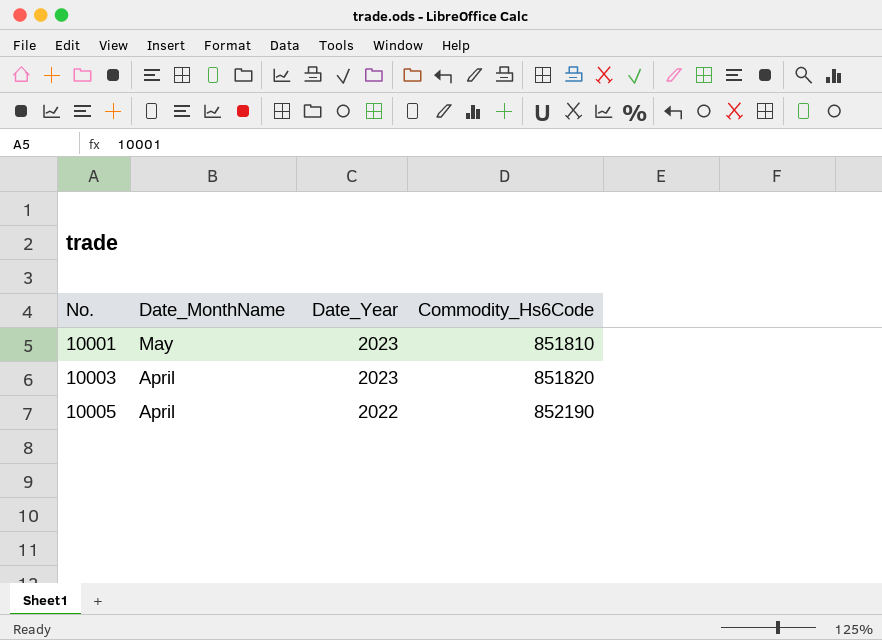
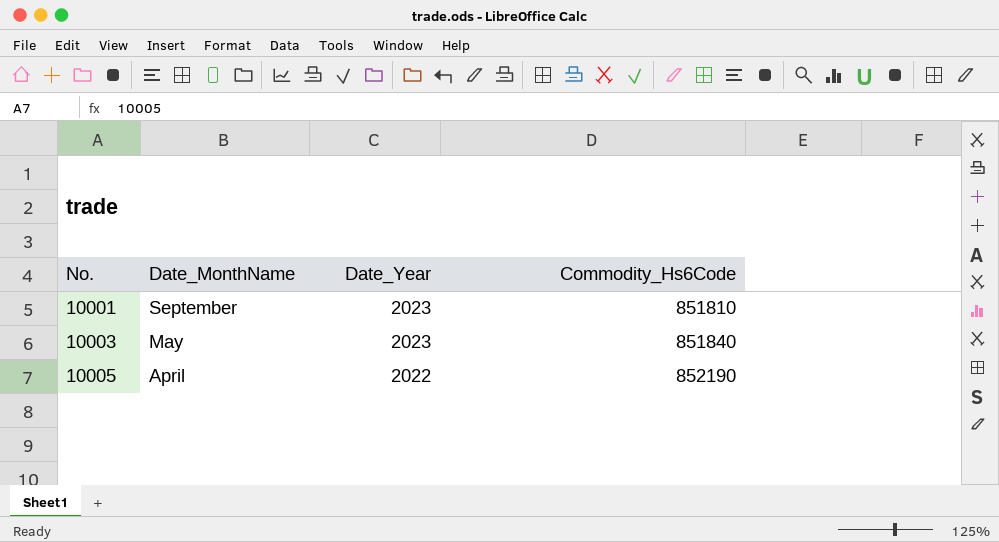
10001 | Date_MonthName: May -> September
10003 | Date_MonthName: April -> May
10003 | Commodity_Hs6Code: 851820 -> 851840

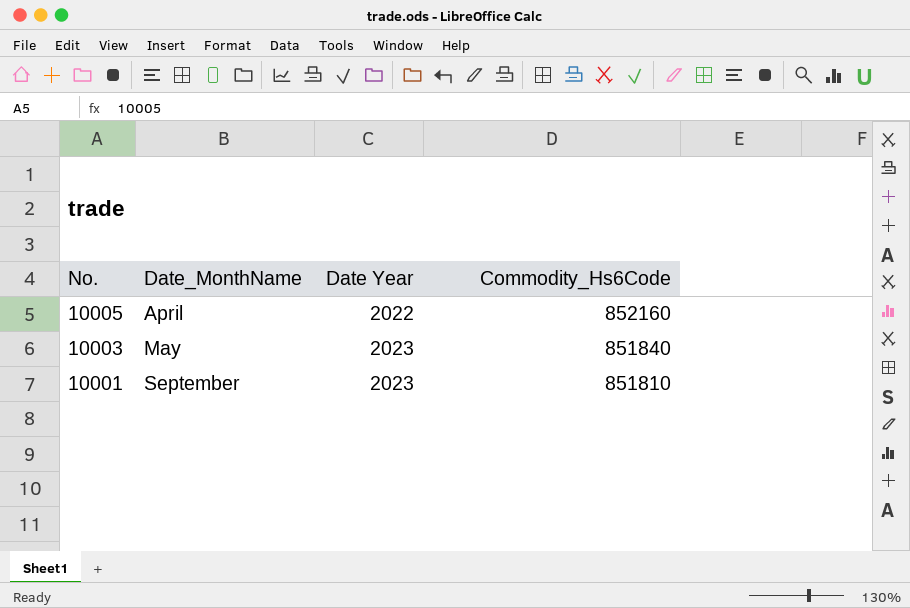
row order: No. ascending -> No. descending
column name: Date_Year -> Date Year
10005 | Commodity_Hs6Code: 852190 -> 852160

